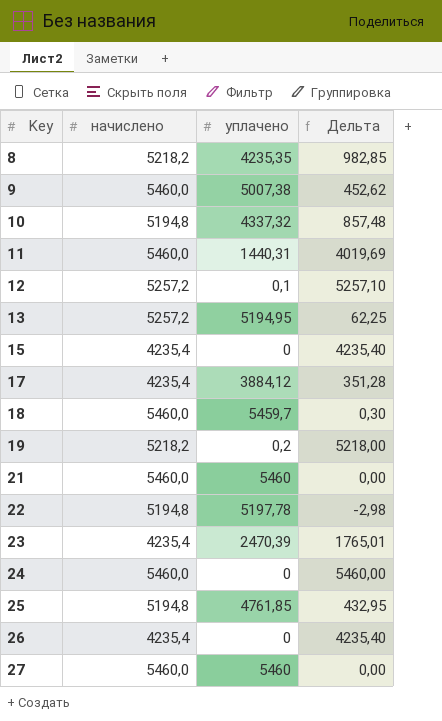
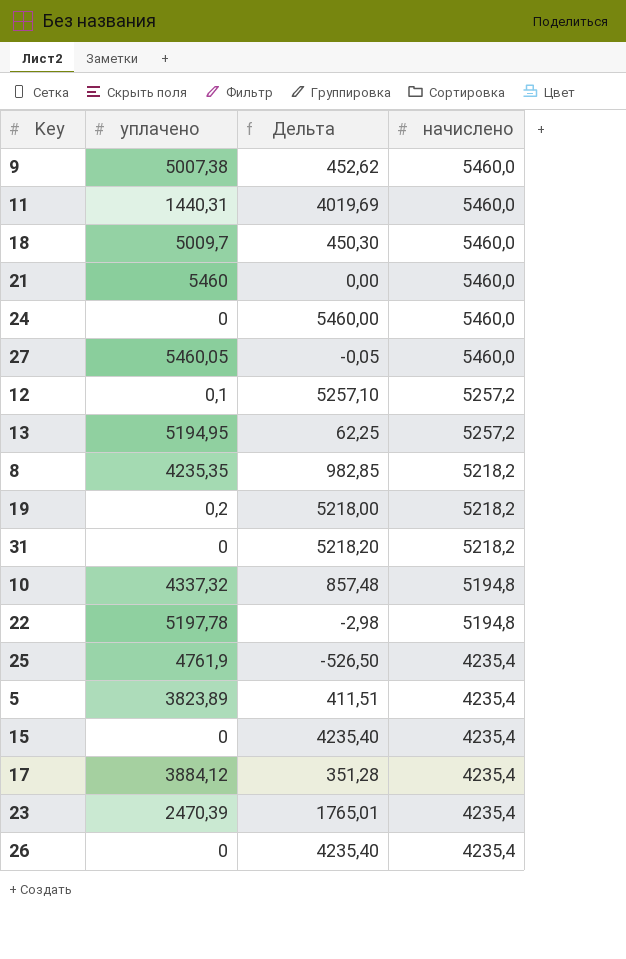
row order: Key ascending -> начислено descending
column начислено | position: 2 -> 4
18 | уплачено: 5459,7 -> 5009,7
18 | Дельта: 0,30 -> 450,30
27 | уплачено: 5460 -> 5460,05
27 | Дельта: 0,00 -> -0,05
row 31: none -> 0 | 5218,20 | 5218,2
25 | уплачено: 4761,85 -> 4761,9
25 | Дельта: 432,95 -> -526,50
25 | начислено: 5194,8 -> 4235,4
row 5: none -> 3823,89 | 411,51 | 4235,4

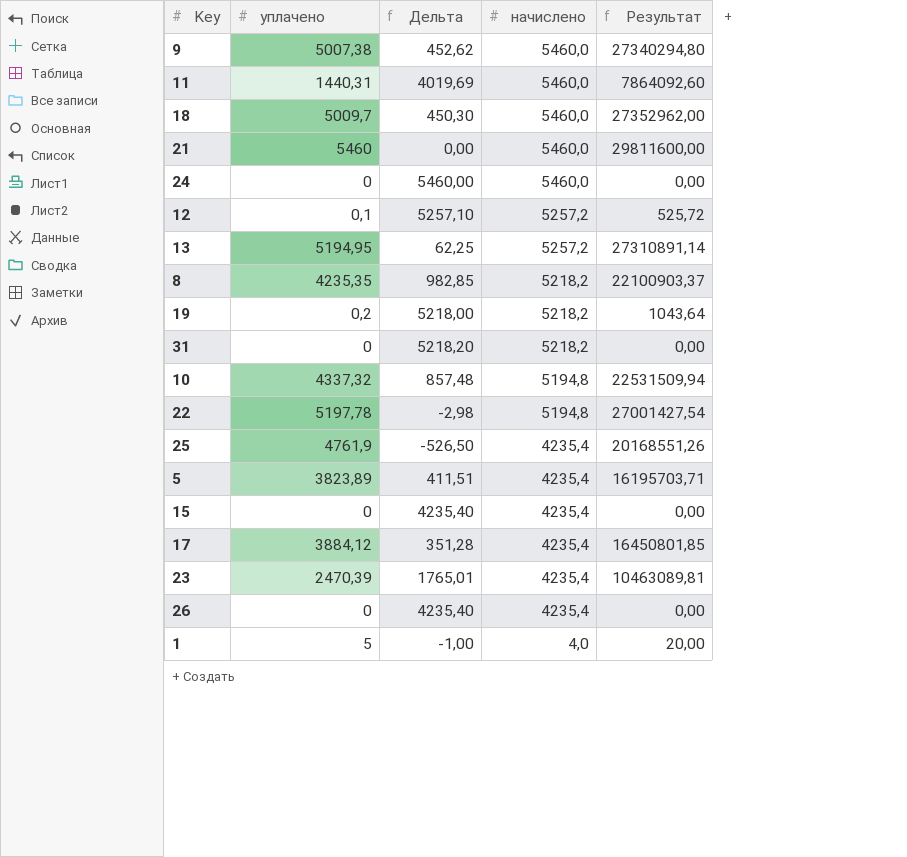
column Результат | formula: none -> [уплачено] * [начислено]
row 27: 5460,05 | -0,05 | 5460,0 -> none
row 1: none -> 5 | -1,00 | 4,0 | 20,00

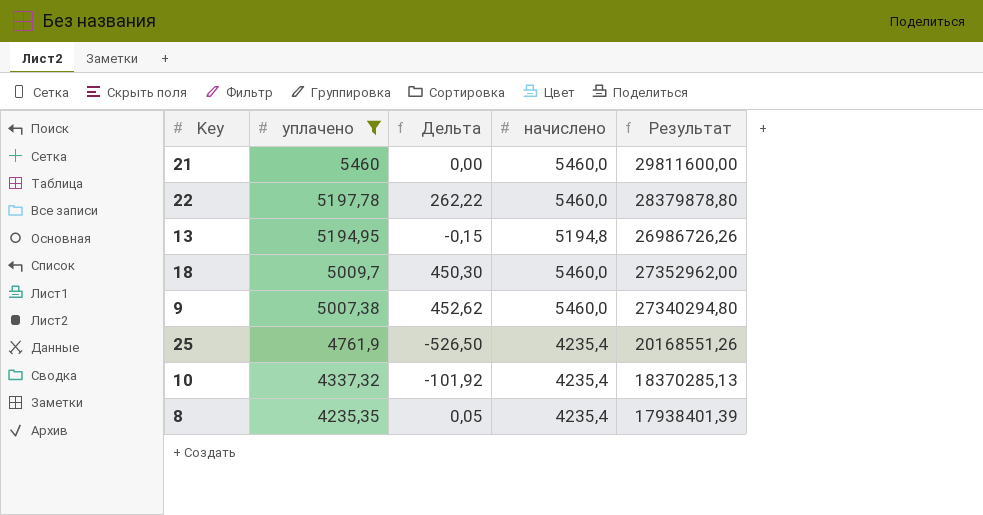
filter: none -> уплачено >= 4235,35
row order: начислено descending -> уплачено descending
22 | Дельта: -2,98 -> 262,22
22 | начислено: 5194,8 -> 5460,0
22 | Результат: 27001427,54 -> 28379878,80
13 | Дельта: 62,25 -> -0,15
13 | начислено: 5257,2 -> 5194,8
13 | Результат: 27310891,14 -> 26986726,26
10 | Дельта: 857,48 -> -101,92
10 | начислено: 5194,8 -> 4235,4
10 | Результат: 22531509,94 -> 18370285,13
8 | Дельта: 982,85 -> 0,05
8 | начислено: 5218,2 -> 4235,4
8 | Результат: 22100903,37 -> 17938401,39

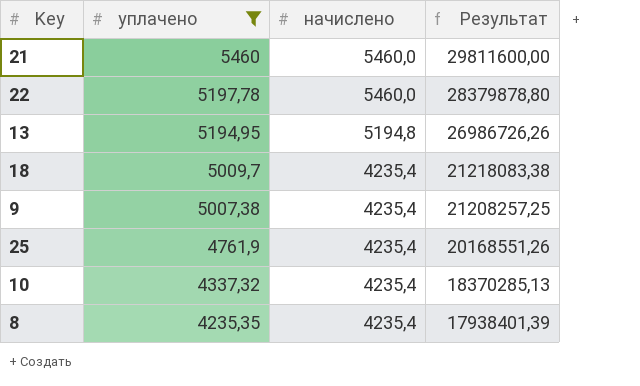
column Дельта | formula: [начислено] - [уплачено] -> none
18 | начислено: 5460,0 -> 4235,4
18 | Результат: 27352962,00 -> 21218083,38
9 | начислено: 5460,0 -> 4235,4
9 | Результат: 27340294,80 -> 21208257,25

